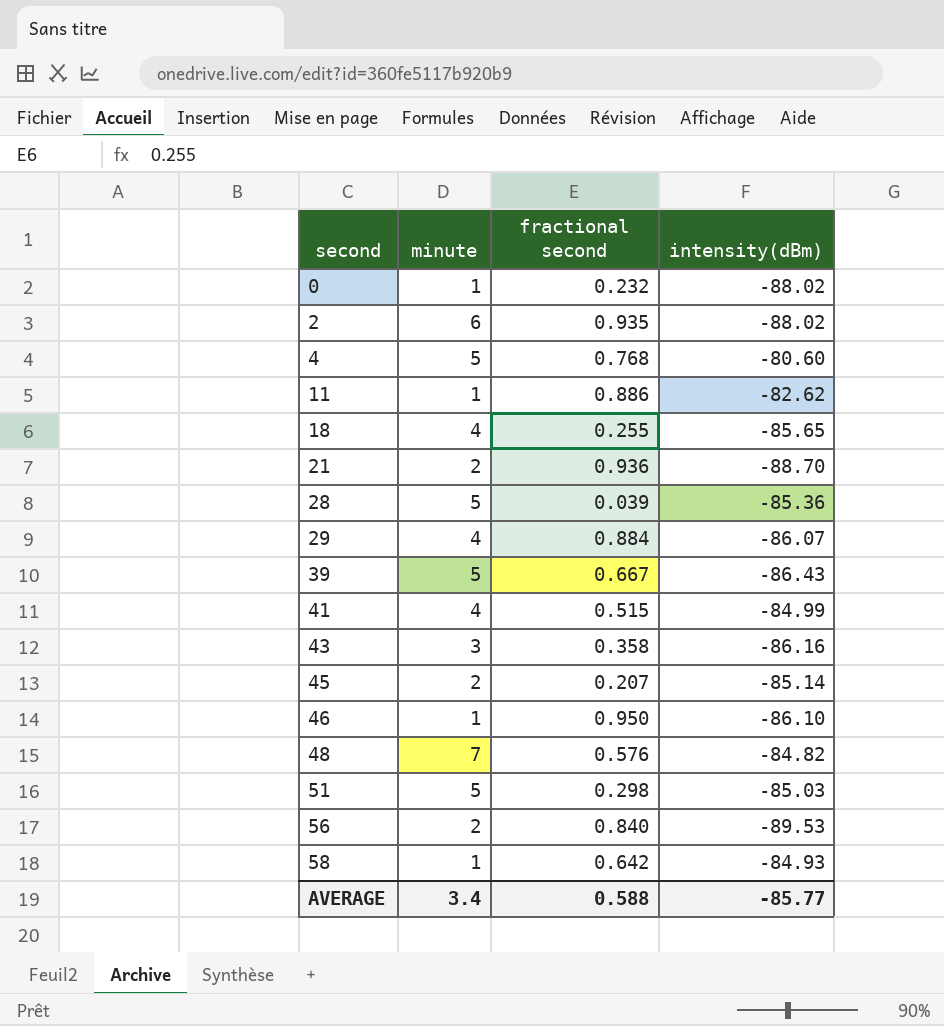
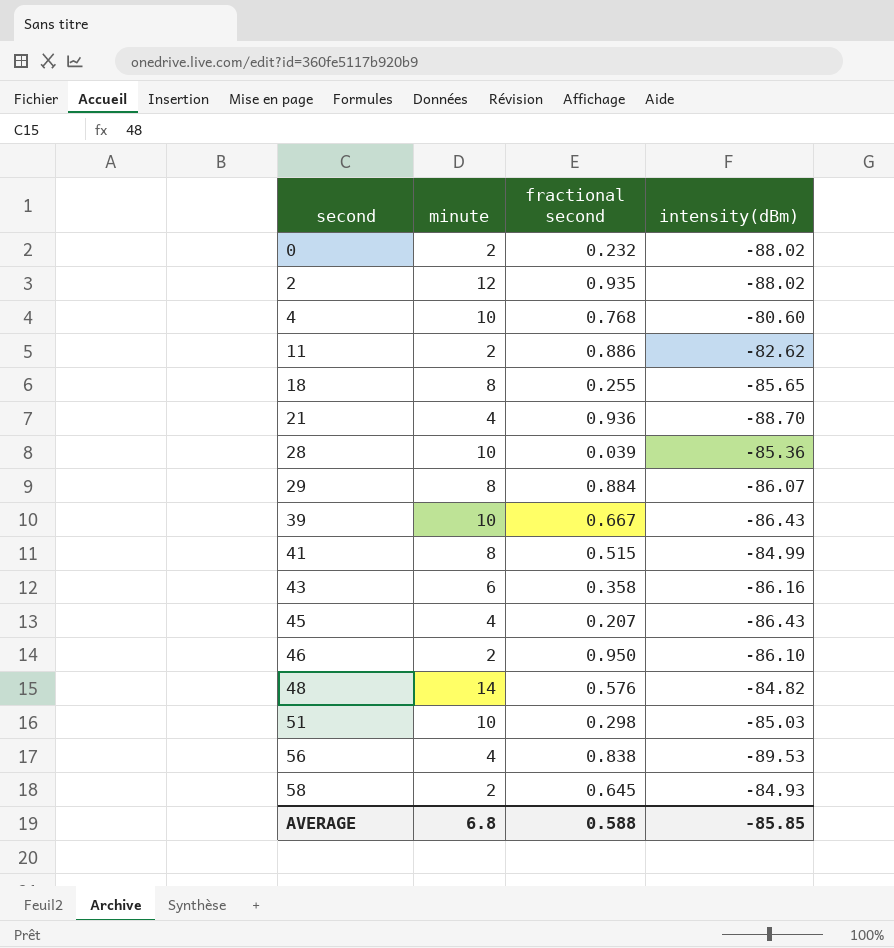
0 | minute: 1 -> 2
2 | minute: 6 -> 12
4 | minute: 5 -> 10
11 | minute: 1 -> 2
18 | minute: 4 -> 8
21 | minute: 2 -> 4
28 | minute: 5 -> 10
29 | minute: 4 -> 8
39 | minute: 5 -> 10
41 | minute: 4 -> 8
43 | minute: 3 -> 6
45 | minute: 2 -> 4
45 | intensity(dBm): -85.14 -> -86.43
46 | minute: 1 -> 2
48 | minute: 7 -> 14
51 | minute: 5 -> 10
56 | minute: 2 -> 4
56 | fractional second: 0.840 -> 0.838
58 | minute: 1 -> 2
58 | fractional second: 0.642 -> 0.645
AVERAGE | minute: 3.4 -> 6.8
AVERAGE | intensity(dBm): -85.77 -> -85.85

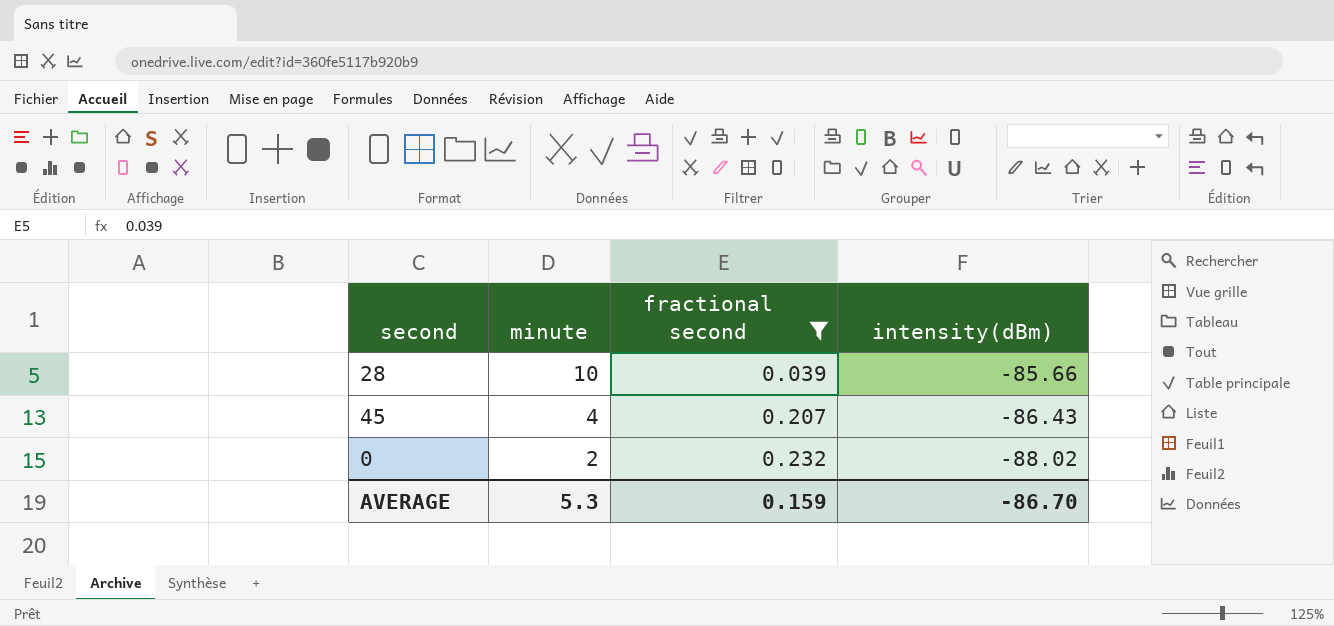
filter: none -> fractional second <= 0.232
row order: second ascending -> minute descending
28 | intensity(dBm): -85.36 -> -85.66
AVERAGE | minute: 6.8 -> 5.3
AVERAGE | fractional second: 0.588 -> 0.159
AVERAGE | intensity(dBm): -85.85 -> -86.70

